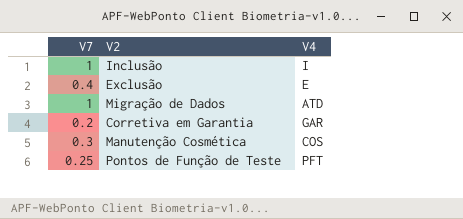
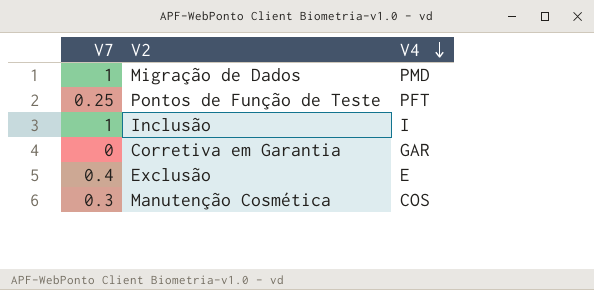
row order: none -> V4 descending
Migração de Dados | V4: ATD -> PMD
Corretiva em Garantia | V7: 0.2 -> 0

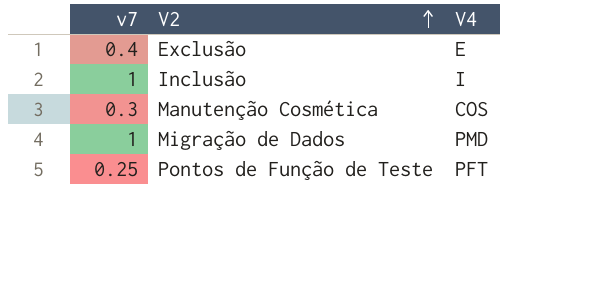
row order: V4 descending -> V2 ascending
column name: V7 -> v7
row Corretiva em Garantia: 0 | GAR -> none

